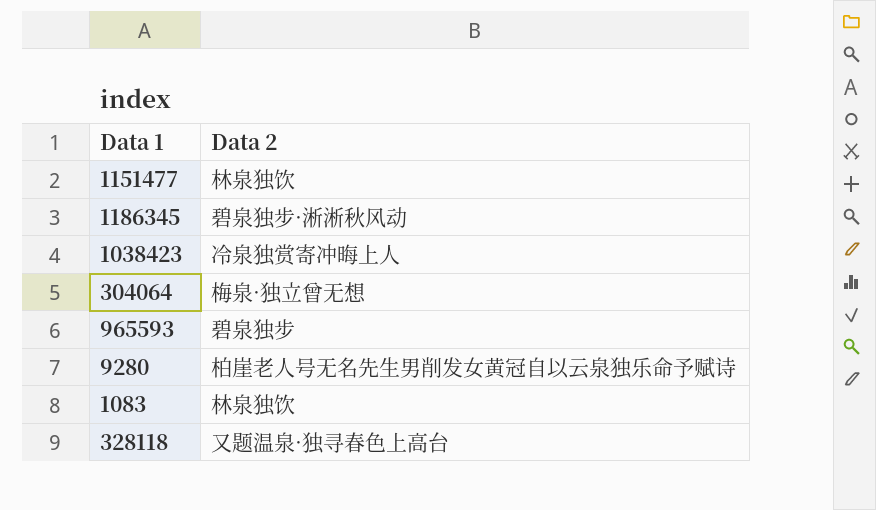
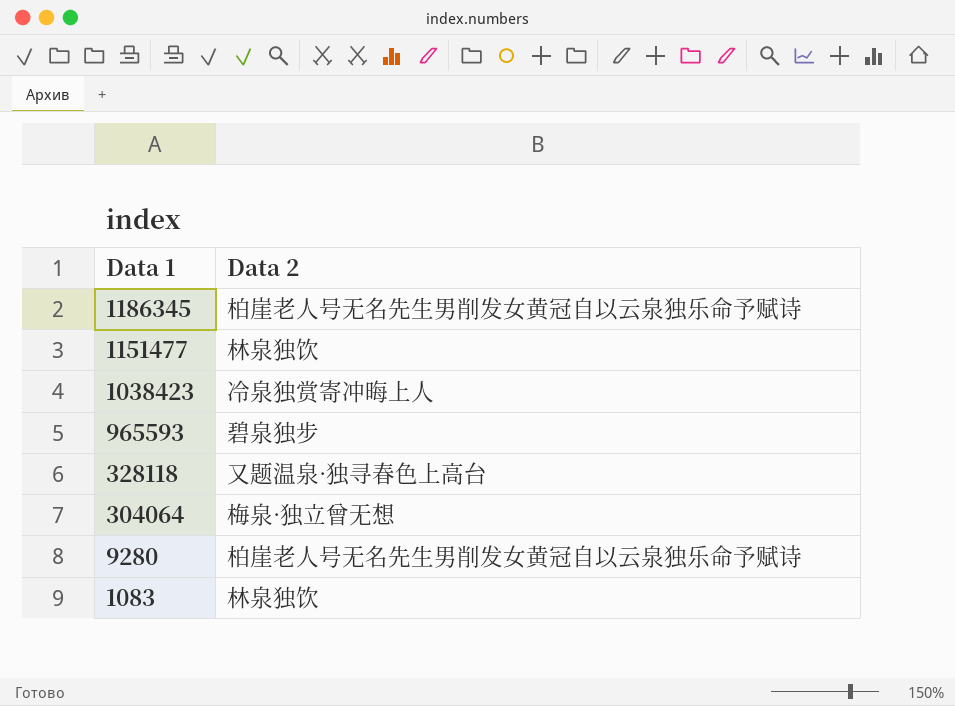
row order: none -> Data 1 descending
1186345 | Data 2: 碧泉独步·淅淅秋风动 -> 柏崖老人号无名先生男削发女黄冠自以云泉独乐命予赋诗

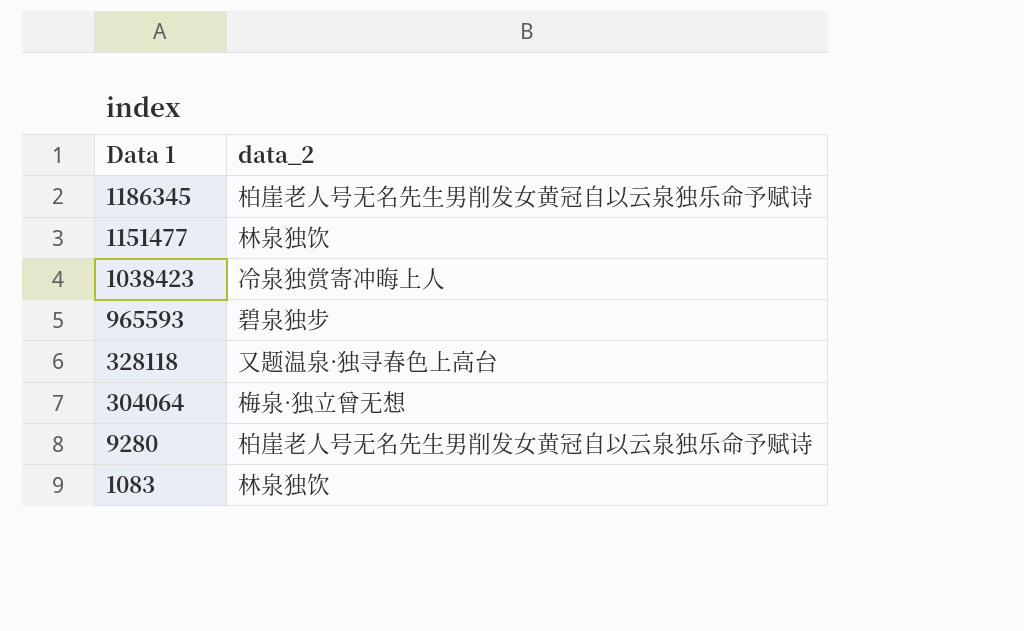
column name: Data 2 -> data_2

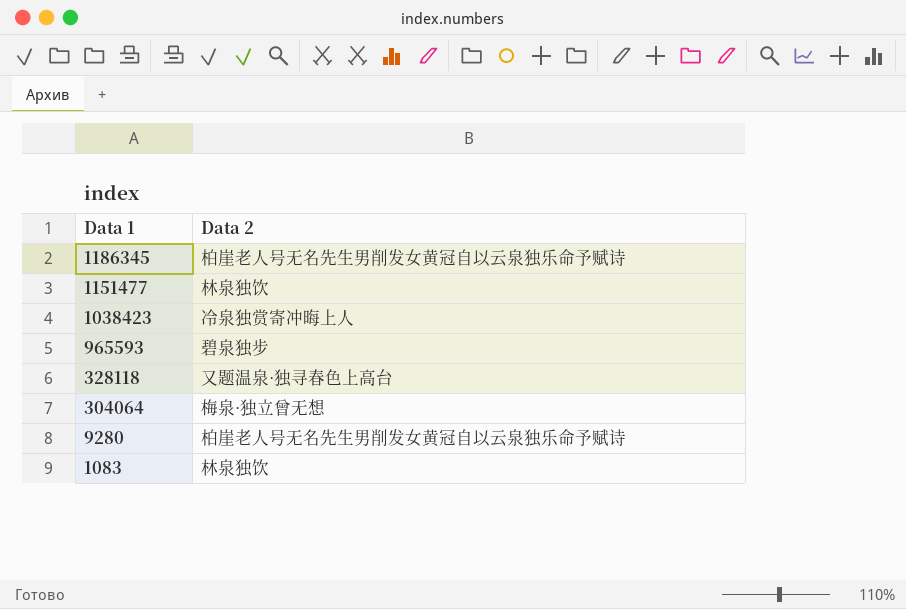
column name: data_2 -> Data 2

